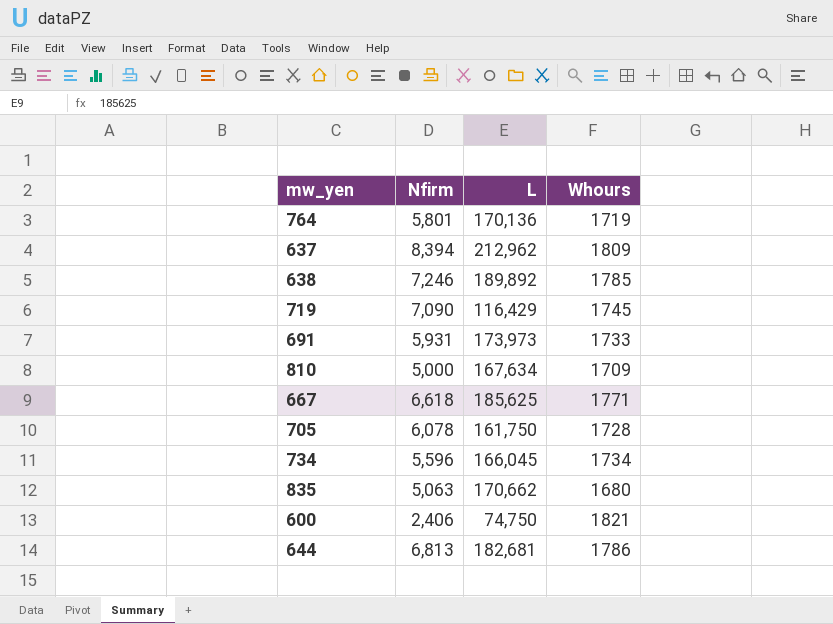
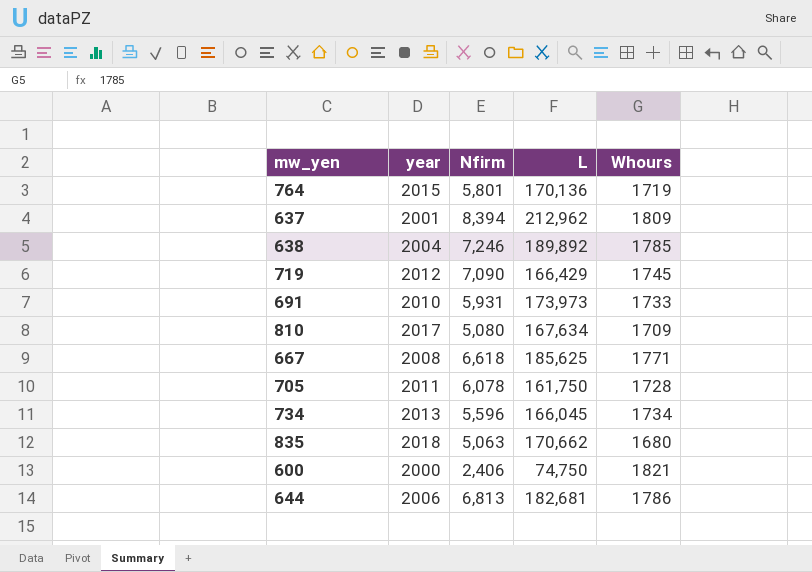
column year | position: none -> 2
719 | L: 116,429 -> 166,429
810 | Nfirm: 5,000 -> 5,080

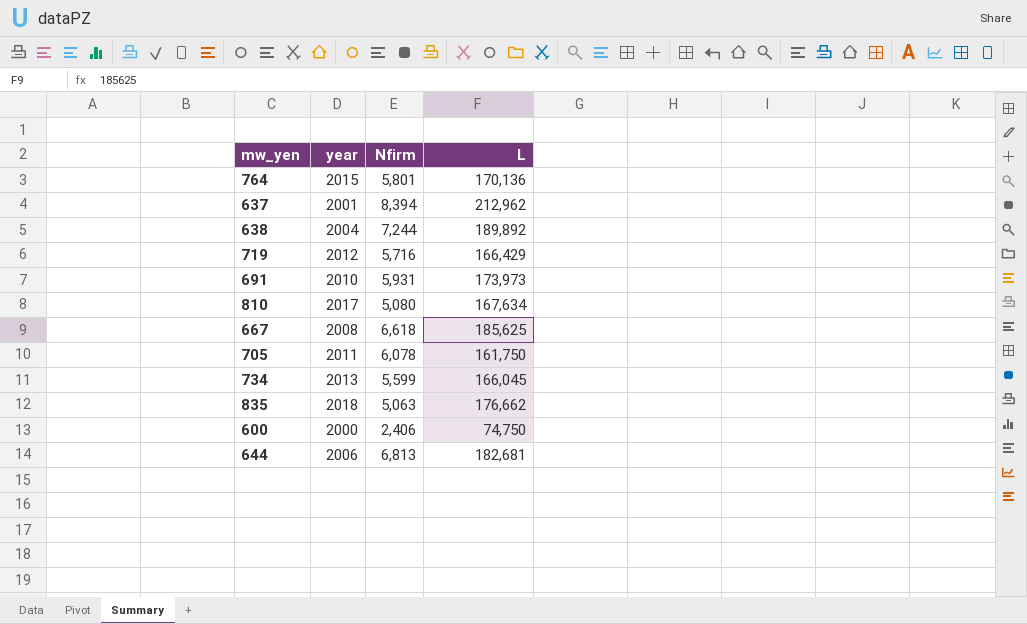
column Whours | position: 5 -> none
638 | Nfirm: 7,246 -> 7,244
719 | Nfirm: 7,090 -> 5,716
734 | Nfirm: 5,596 -> 5,599
835 | L: 170,662 -> 176,662

